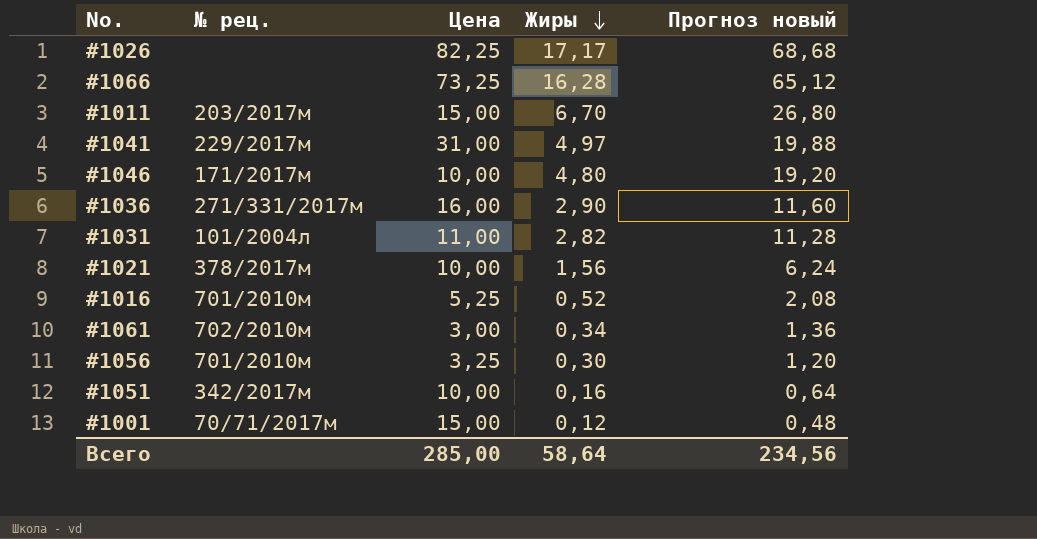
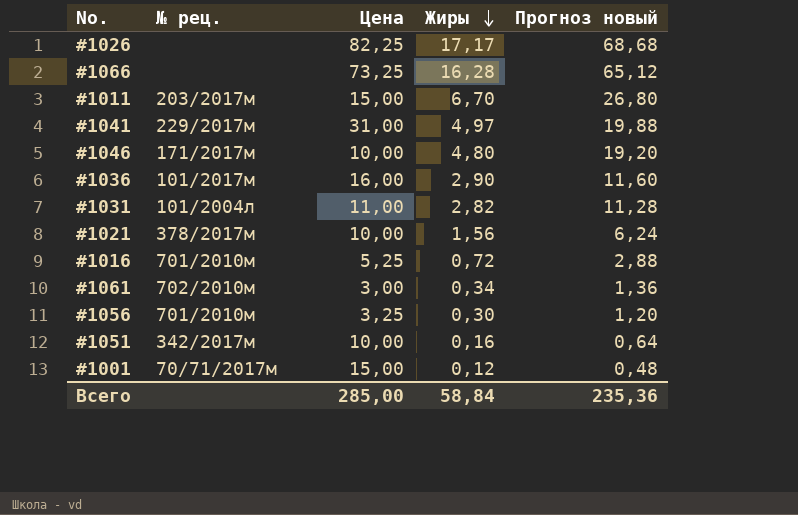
#1036 | № рец.: 271/331/2017м -> 101/2017м
#1016 | Жиры: 0,52 -> 0,72
#1016 | Прогноз новый: 2,08 -> 2,88
Всего | Жиры: 58,64 -> 58,84
Всего | Прогноз новый: 234,56 -> 235,36

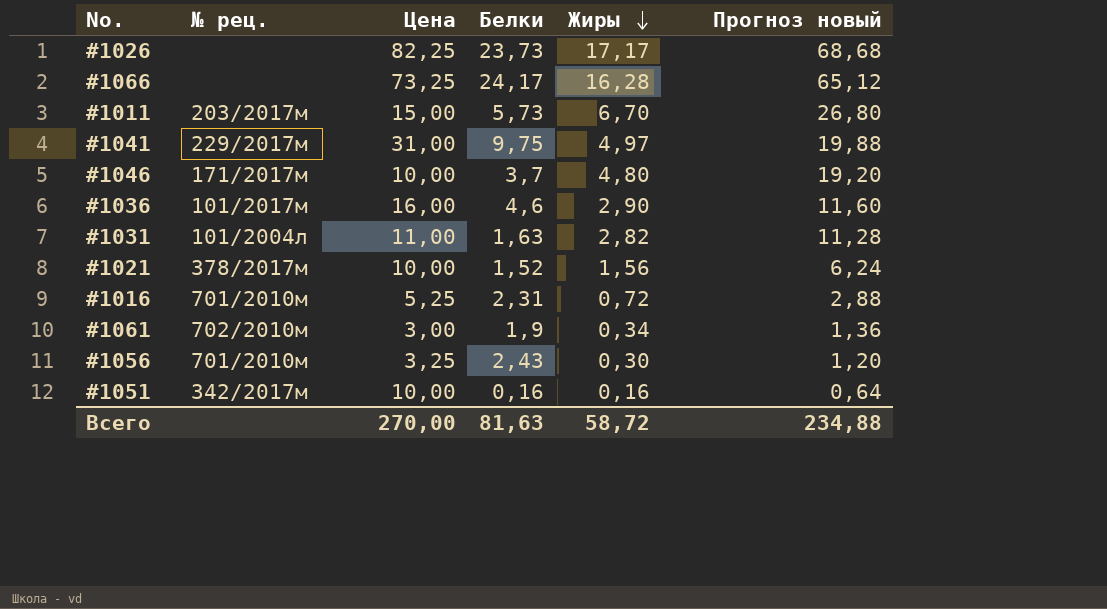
column Белки | position: none -> 4
row #1001: 70/71/2017м | 15,00 | 0,12 | 0,48 -> none
Всего | Цена: 285,00 -> 270,00
Всего | Жиры: 58,84 -> 58,72
Всего | Прогноз новый: 235,36 -> 234,88

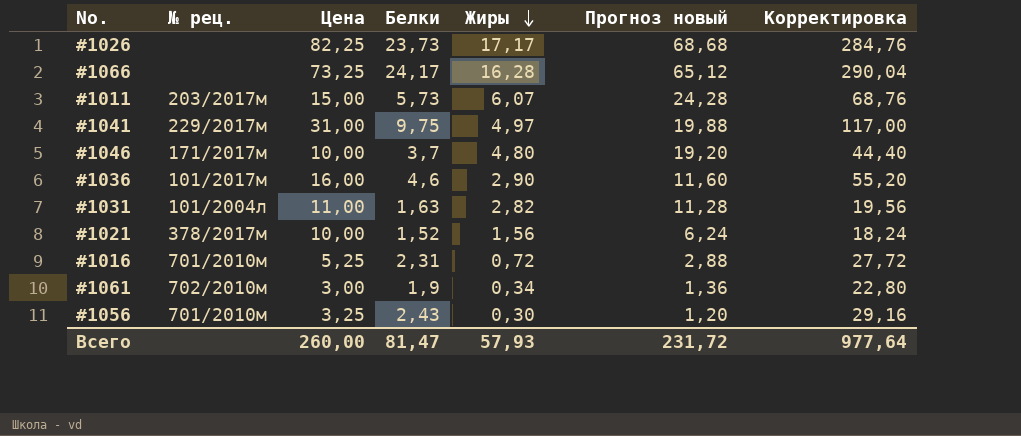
column Корректировка | formula: none -> [Белки] * 12
row #1051: 342/2017м | 10,00 | 0,16 | 0,16 | 0,64 -> none
#1011 | Жиры: 6,70 -> 6,07
#1011 | Прогноз новый: 26,80 -> 24,28
Всего | Цена: 270,00 -> 260,00
Всего | Белки: 81,63 -> 81,47
Всего | Жиры: 58,72 -> 57,93
Всего | Прогноз новый: 234,88 -> 231,72

